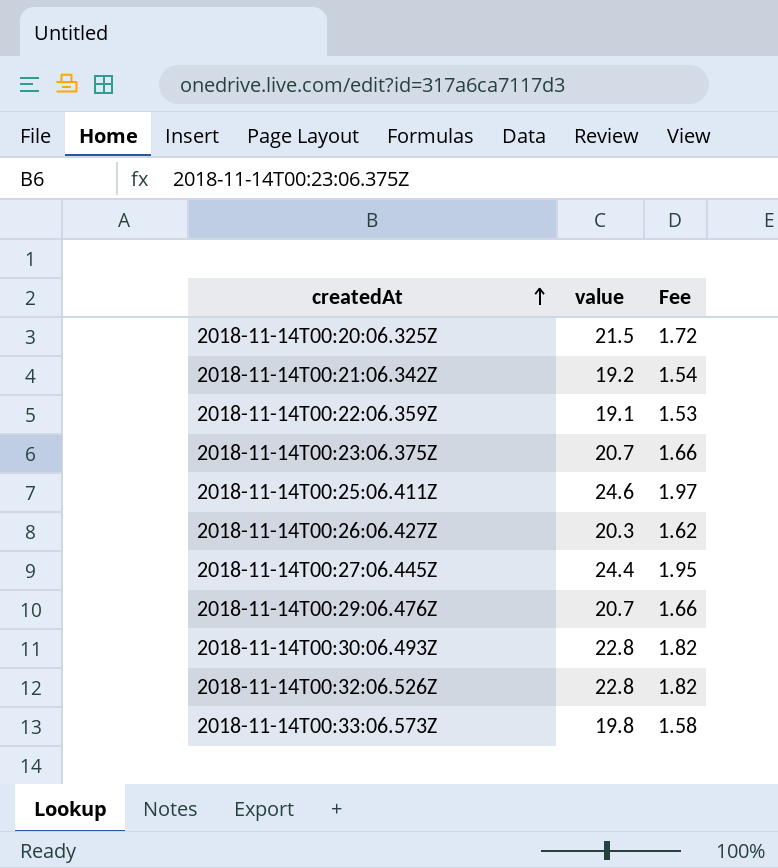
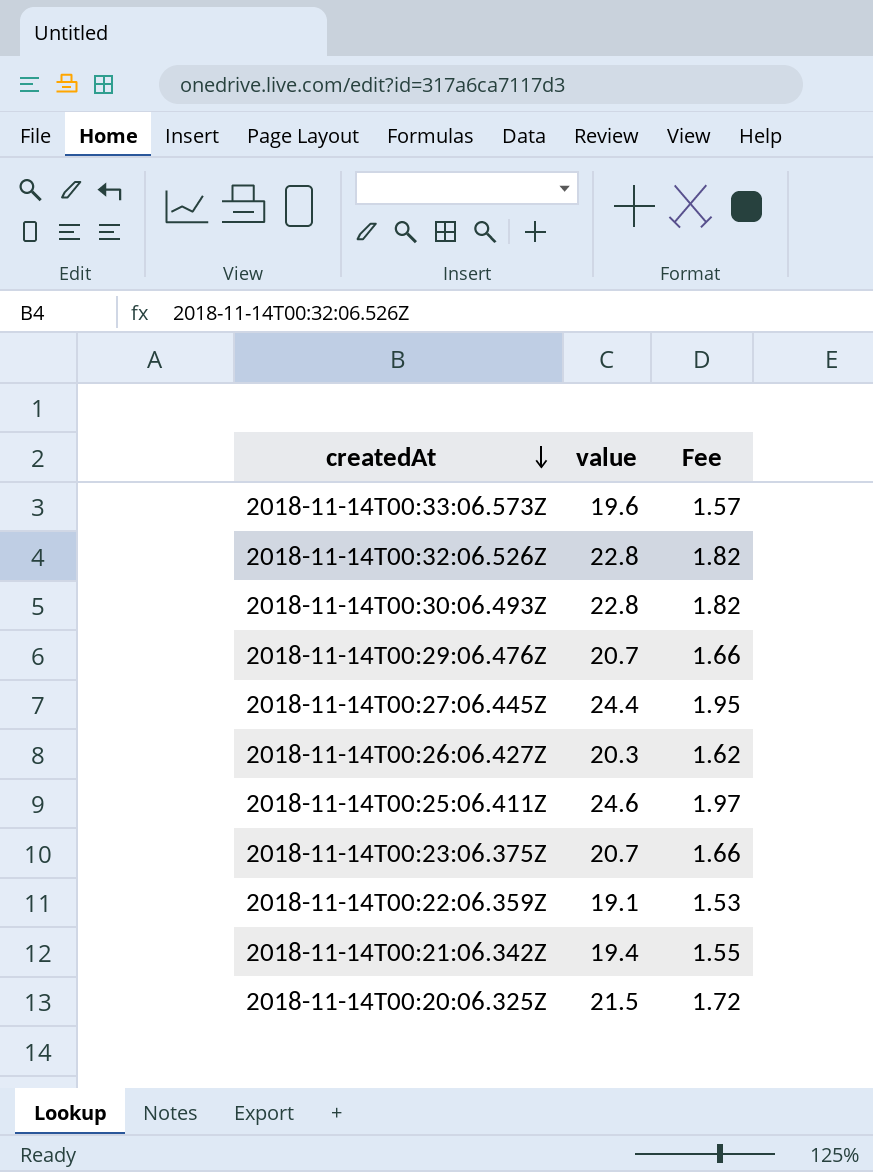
row order: createdAt ascending -> createdAt descending
2018-11-14T00:33:06.573Z | value: 19.8 -> 19.6
2018-11-14T00:33:06.573Z | Fee: 1.58 -> 1.57
2018-11-14T00:21:06.342Z | value: 19.2 -> 19.4
2018-11-14T00:21:06.342Z | Fee: 1.54 -> 1.55

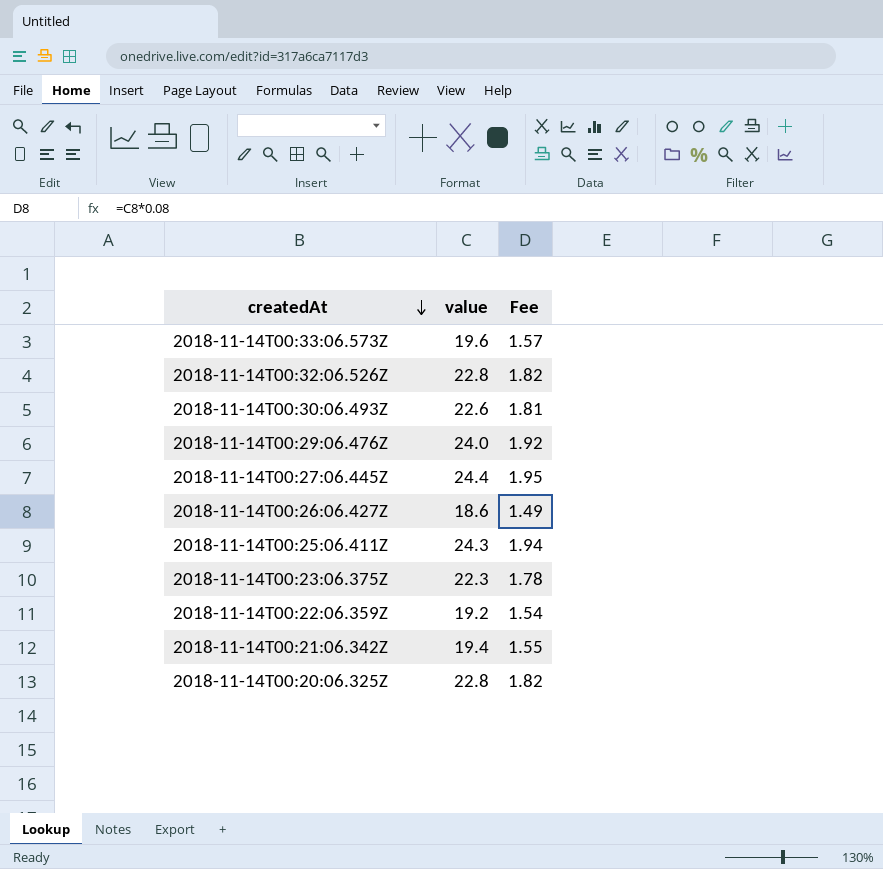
2018-11-14T00:30:06.493Z | value: 22.8 -> 22.6
2018-11-14T00:30:06.493Z | Fee: 1.82 -> 1.81
2018-11-14T00:29:06.476Z | value: 20.7 -> 24.0
2018-11-14T00:29:06.476Z | Fee: 1.66 -> 1.92
2018-11-14T00:26:06.427Z | value: 20.3 -> 18.6
2018-11-14T00:26:06.427Z | Fee: 1.62 -> 1.49
2018-11-14T00:25:06.411Z | value: 24.6 -> 24.3
2018-11-14T00:25:06.411Z | Fee: 1.97 -> 1.94
2018-11-14T00:23:06.375Z | value: 20.7 -> 22.3
2018-11-14T00:23:06.375Z | Fee: 1.66 -> 1.78
2018-11-14T00:22:06.359Z | value: 19.1 -> 19.2
2018-11-14T00:22:06.359Z | Fee: 1.53 -> 1.54
2018-11-14T00:20:06.325Z | value: 21.5 -> 22.8
2018-11-14T00:20:06.325Z | Fee: 1.72 -> 1.82

